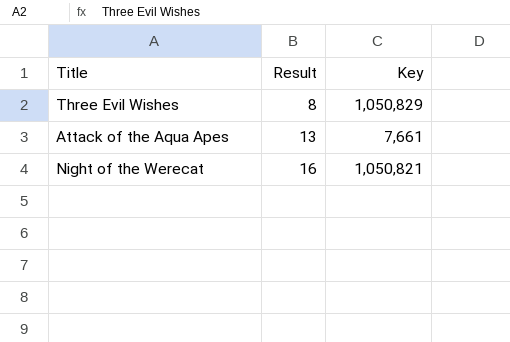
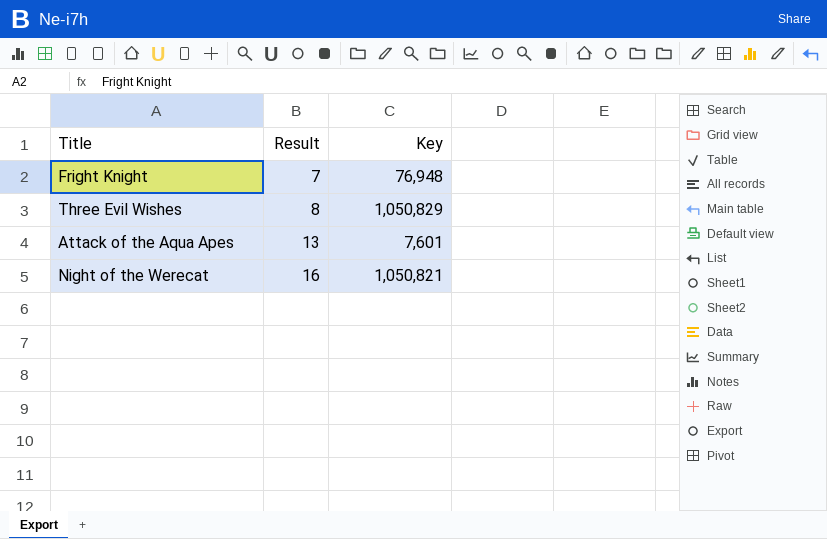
row Fright Knight: none -> 7 | 76,948
Attack of the Aqua Apes | Key: 7,661 -> 7,601

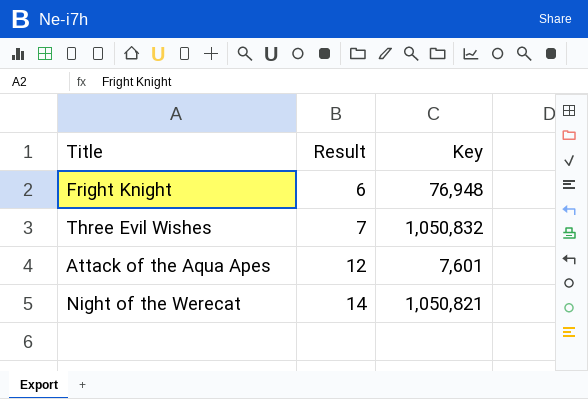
Fright Knight | Result: 7 -> 6
Three Evil Wishes | Result: 8 -> 7
Three Evil Wishes | Key: 1,050,829 -> 1,050,832
Attack of the Aqua Apes | Result: 13 -> 12
Night of the Werecat | Result: 16 -> 14

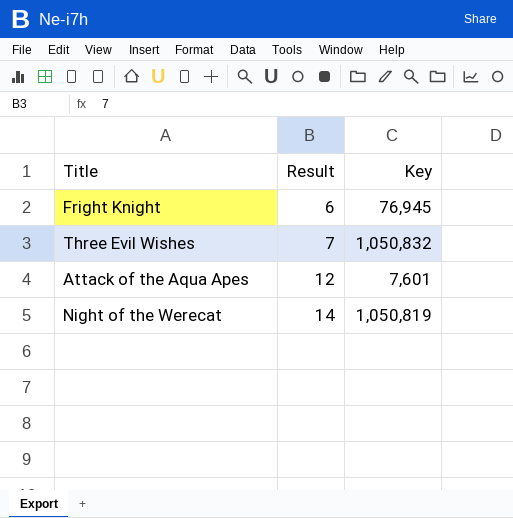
Fright Knight | Key: 76,948 -> 76,945
Night of the Werecat | Key: 1,050,821 -> 1,050,819

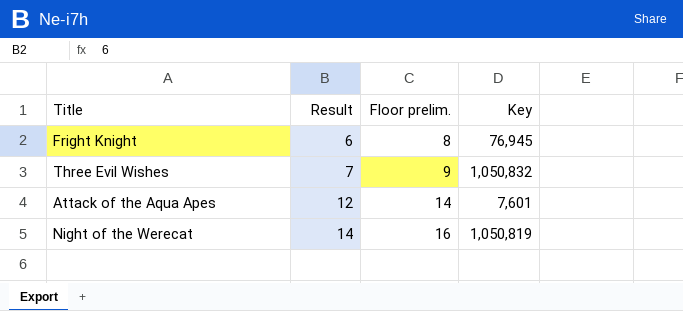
column Floor prelim. | formula: none -> [Result] + 2

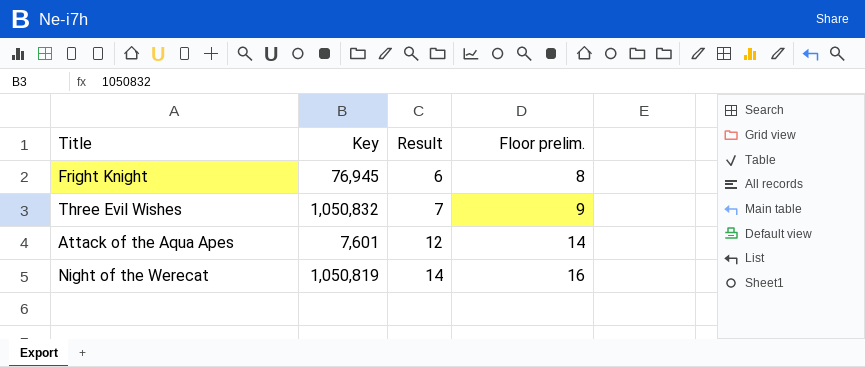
column Key | position: 4 -> 2

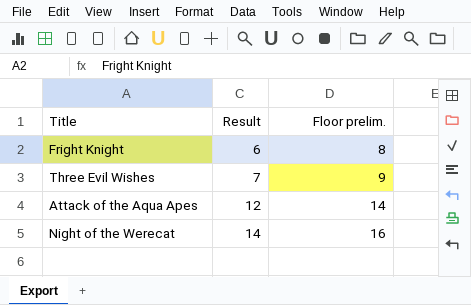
column Key | position: 2 -> none

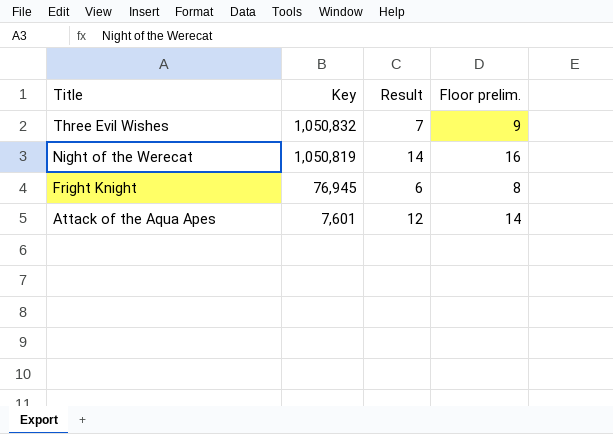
row order: Result ascending -> Title descending
column Key | position: none -> 2

